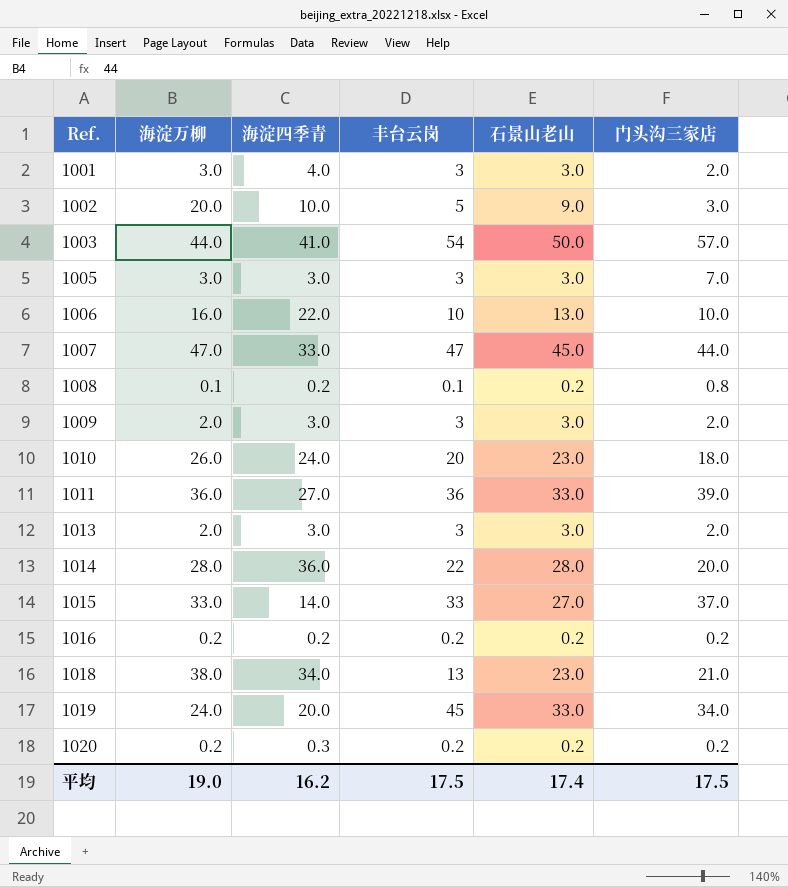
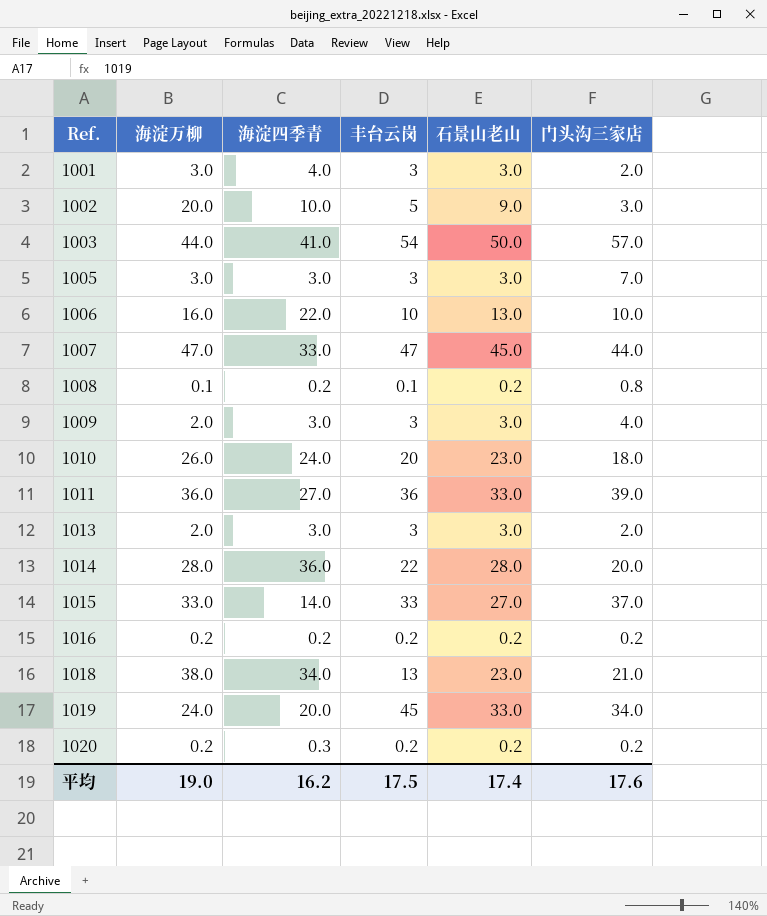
1009 | 门头沟三家店: 2.0 -> 4.0
平均 | 门头沟三家店: 17.5 -> 17.6

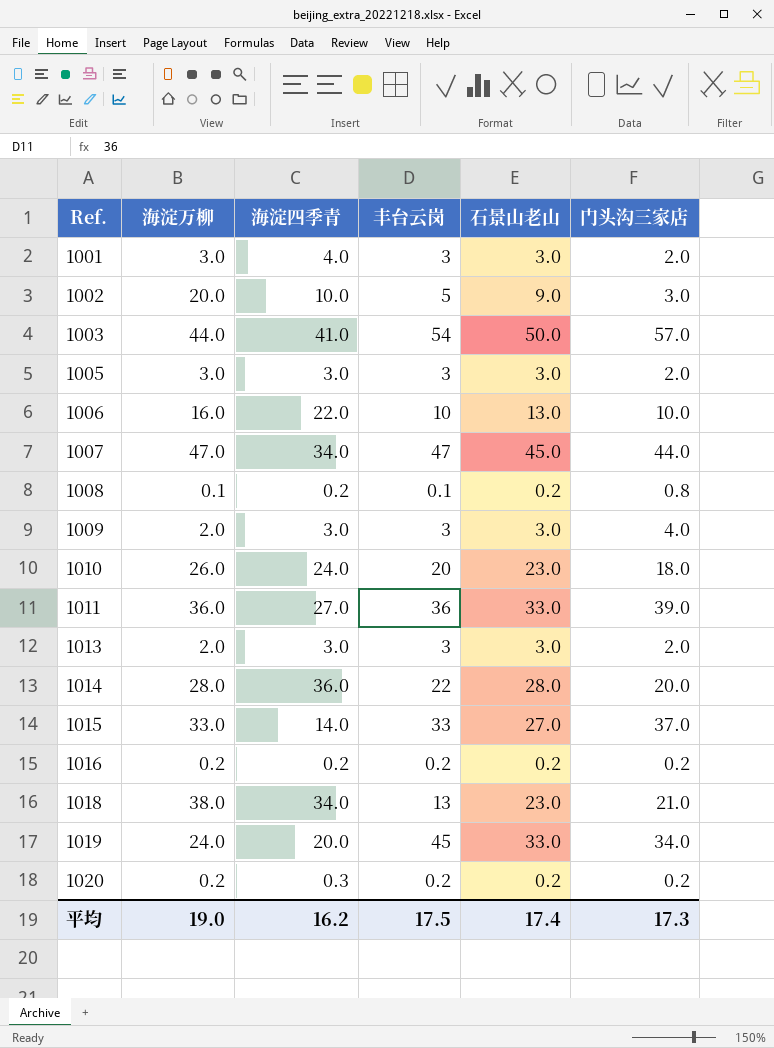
1005 | 门头沟三家店: 7.0 -> 2.0
1007 | 海淀四季青: 33.0 -> 34.0
平均 | 门头沟三家店: 17.6 -> 17.3

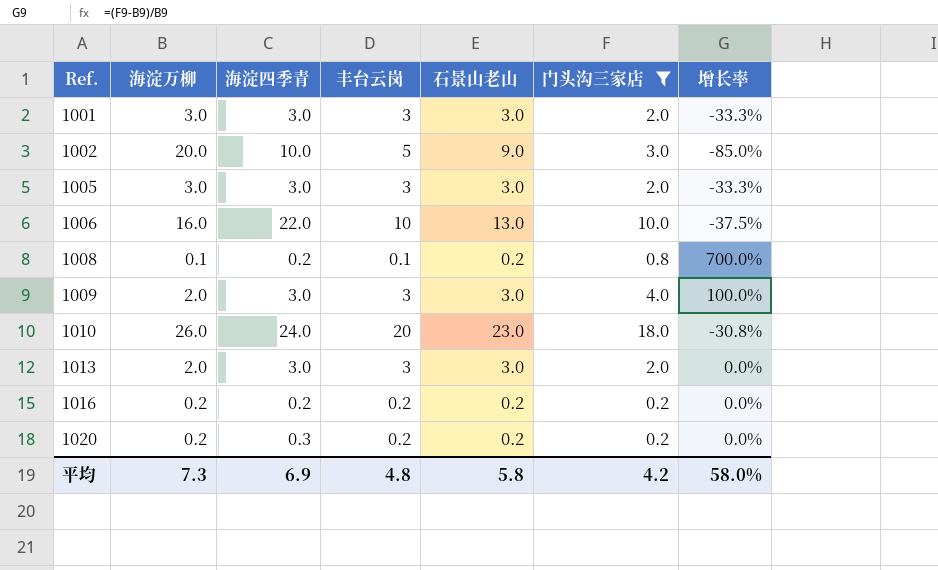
filter: none -> 门头沟三家店 <= 18.0
column 增长率 | formula: none -> ([门头沟三家店] - [海淀万柳]) / [海淀万柳]
1001 | 海淀四季青: 4.0 -> 3.0
平均 | 海淀万柳: 19.0 -> 7.3
平均 | 海淀四季青: 16.2 -> 6.9
平均 | 丰台云岗: 17.5 -> 4.8
平均 | 石景山老山: 17.4 -> 5.8
平均 | 门头沟三家店: 17.3 -> 4.2

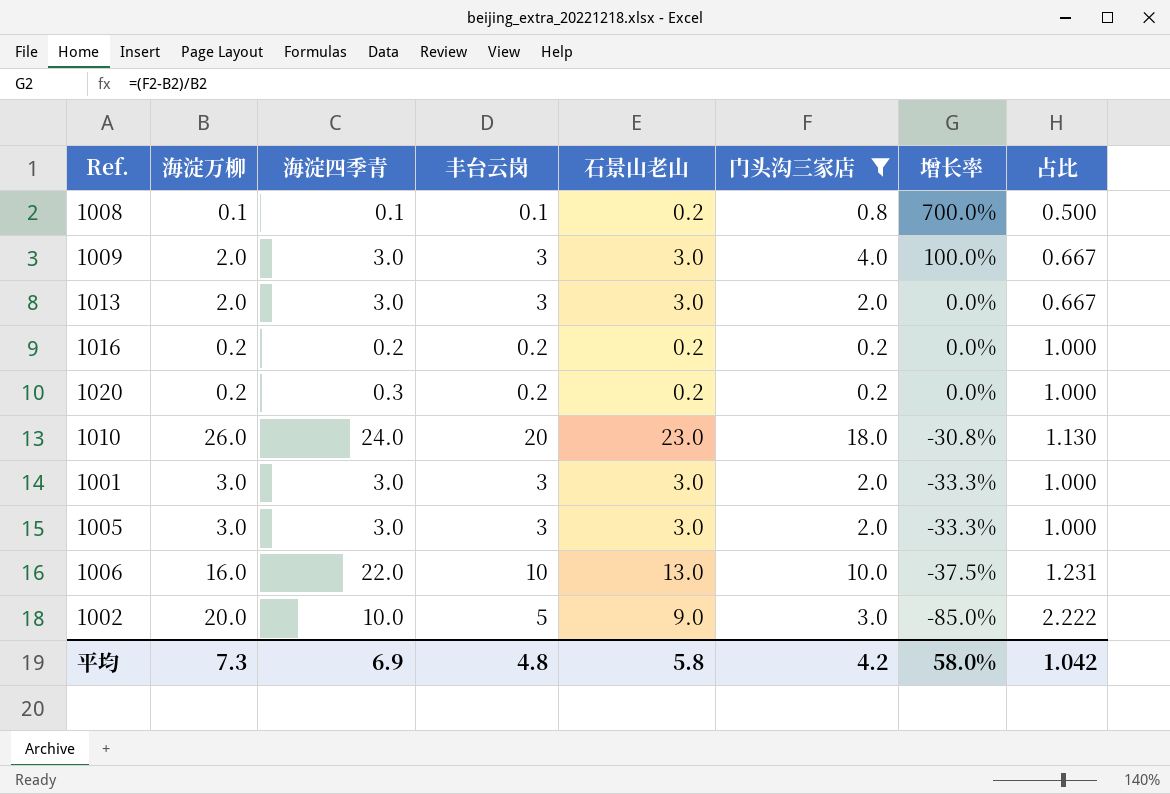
row order: Ref. ascending -> 增长率 descending
column 占比 | formula: none -> [海淀万柳] / [石景山老山]
1008 | 海淀四季青: 0.2 -> 0.1

